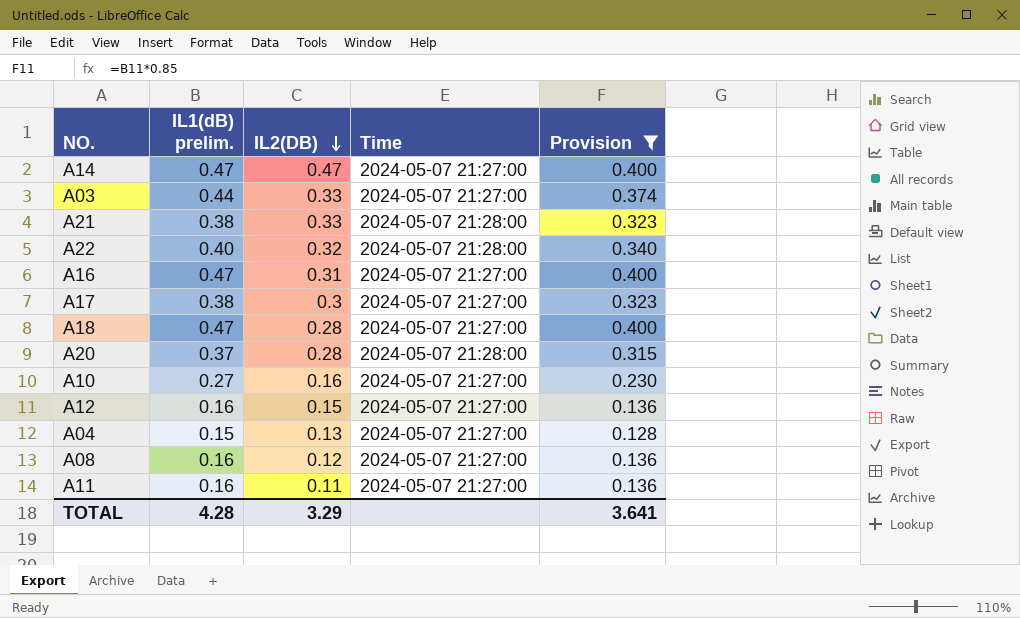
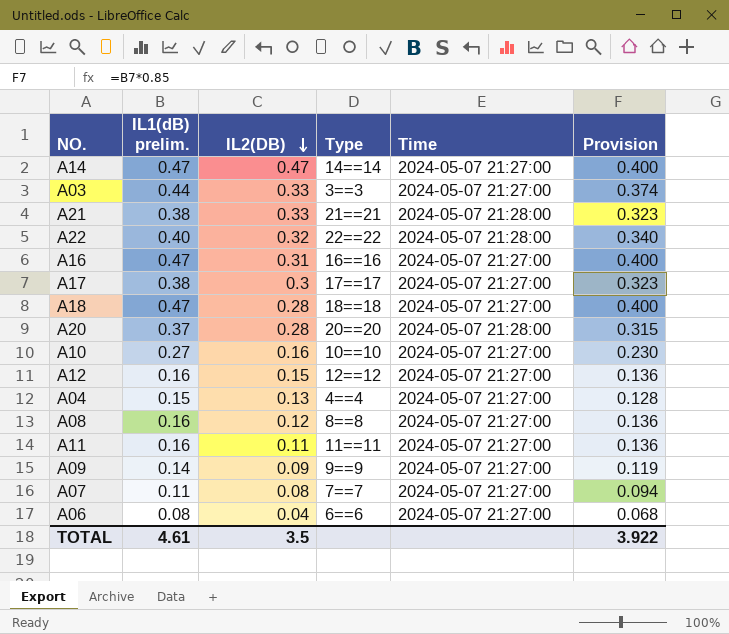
filter: Provision >= 0.128 -> none
column Type | position: none -> 4
TOTAL | IL1(dB) prelim.: 4.28 -> 4.61
TOTAL | IL2(DB): 3.29 -> 3.5
TOTAL | Provision: 3.641 -> 3.922

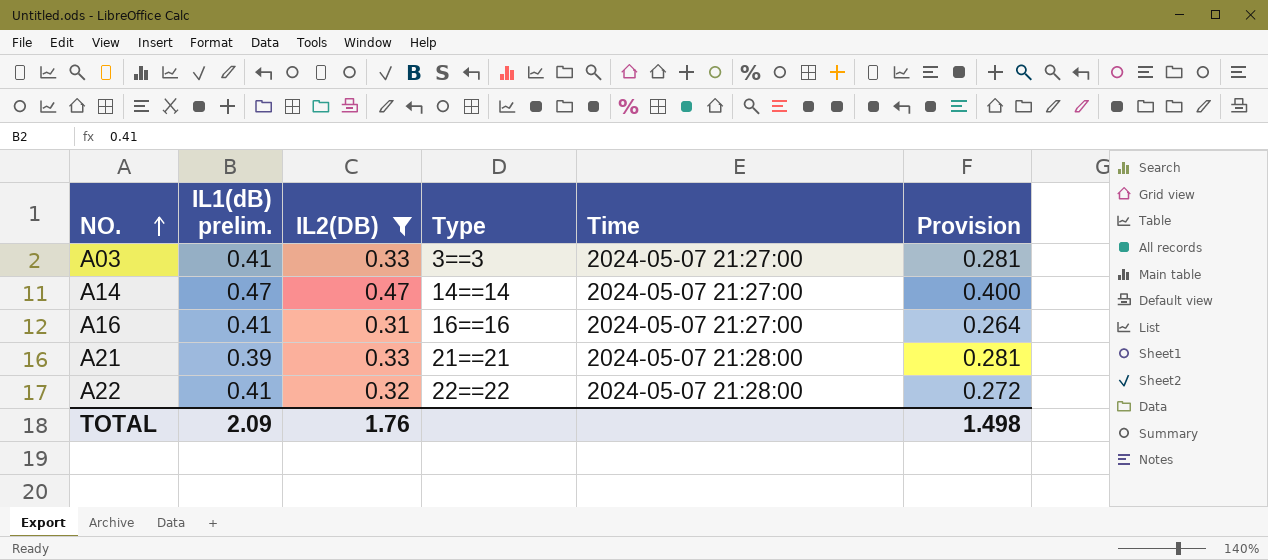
filter: none -> IL2(DB) >= 0.31
row order: IL2(DB) descending -> NO. ascending
column Provision | formula: [IL1(dB) prelim.] * 0.85 -> [IL2(DB)] * 0.85
A03 | IL1(dB) prelim.: 0.44 -> 0.41
A16 | IL1(dB) prelim.: 0.47 -> 0.41
A21 | IL1(dB) prelim.: 0.38 -> 0.39
A22 | IL1(dB) prelim.: 0.40 -> 0.41
TOTAL | IL1(dB) prelim.: 4.61 -> 2.09
TOTAL | IL2(DB): 3.5 -> 1.76
TOTAL | Provision: 3.922 -> 1.498

